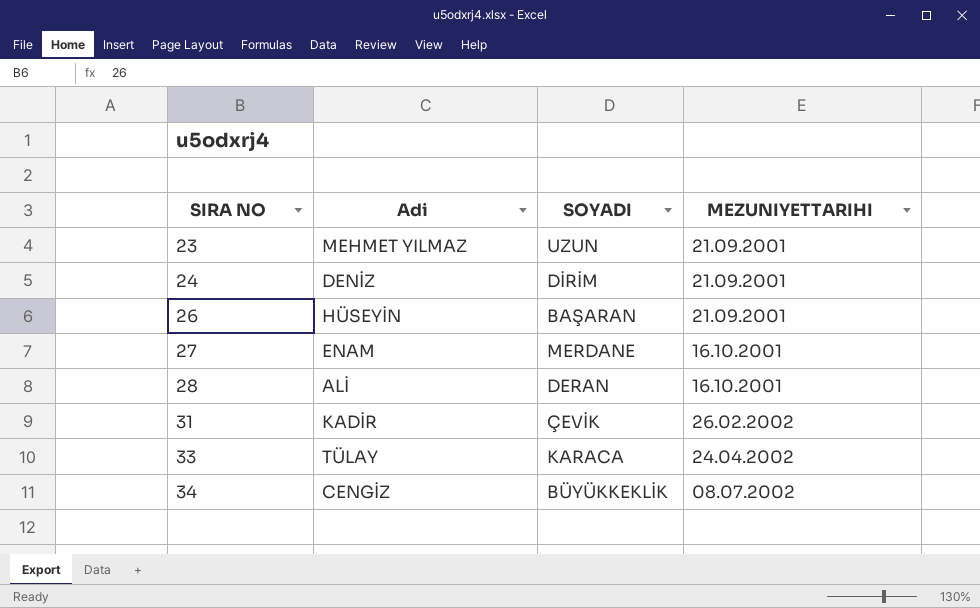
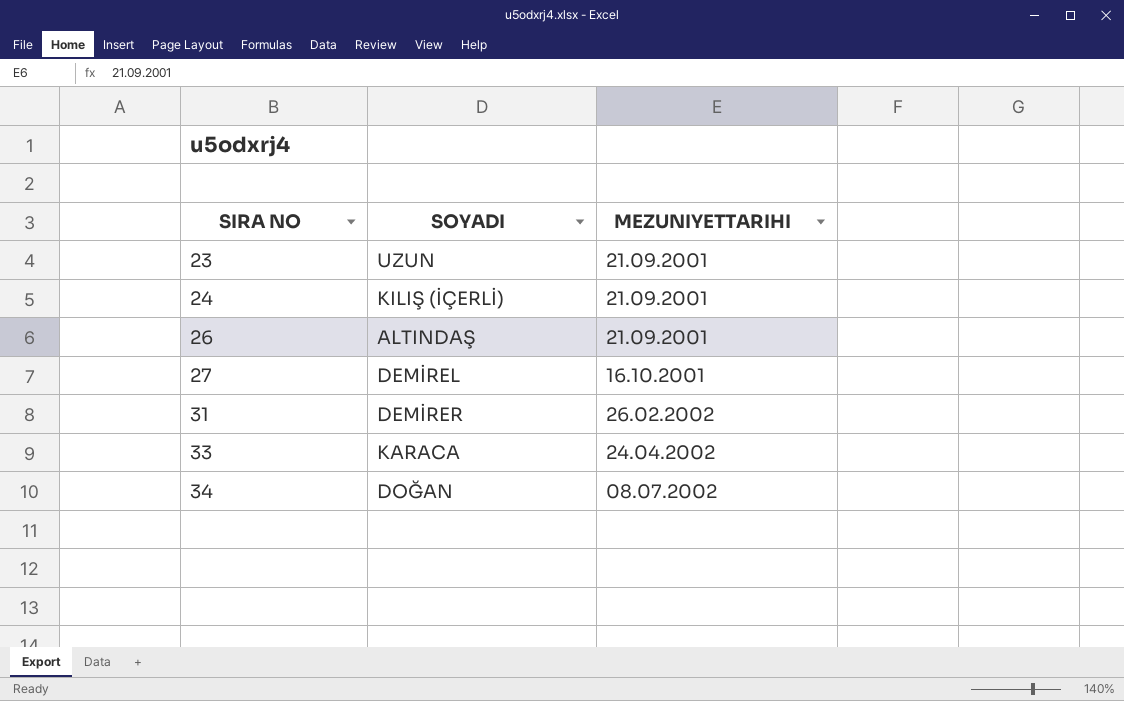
column Adi | position: 2 -> none
row 28: ALİ | DERAN | 16.10.2001 -> none
24 | SOYADI: DİRİM -> KILIŞ (İÇERLİ)
26 | SOYADI: BAŞARAN -> ALTINDAŞ
27 | SOYADI: MERDANE -> DEMİREL
31 | SOYADI: ÇEVİK -> DEMİRER
34 | SOYADI: BÜYÜKKEKLİK -> DOĞAN

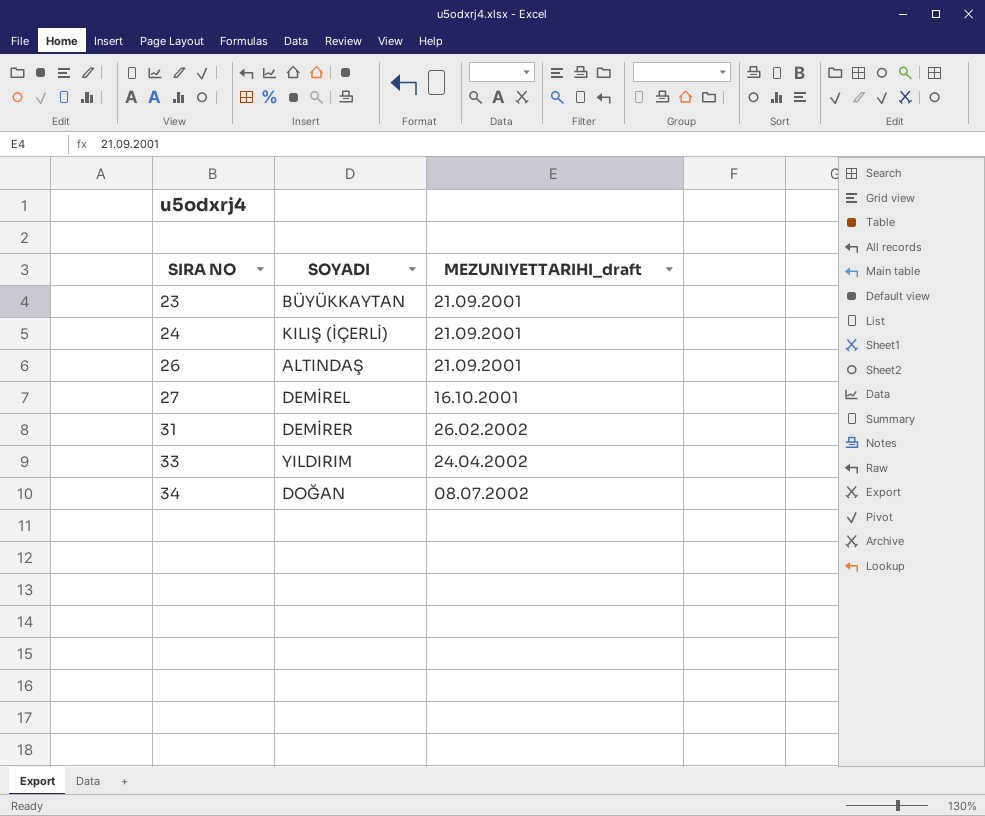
column name: MEZUNIYETTARIHI -> MEZUNIYETTARIHI_draft
23 | SOYADI: UZUN -> BÜYÜKKAYTAN
33 | SOYADI: KARACA -> YILDIRIM

